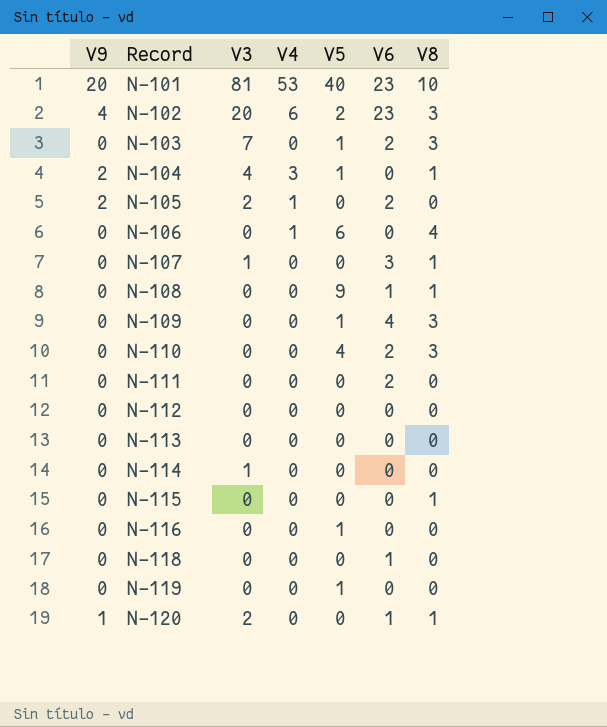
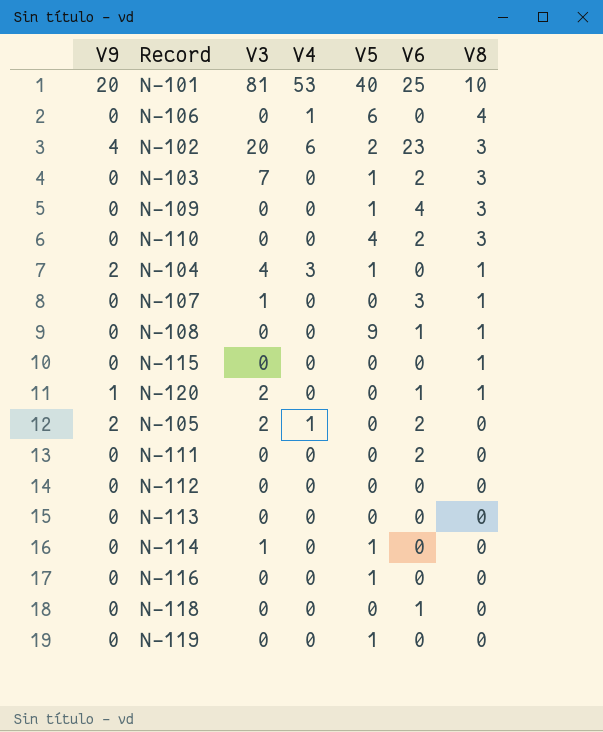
row order: Record ascending -> V8 descending
N-101 | V6: 23 -> 25
N-114 | V5: 0 -> 1

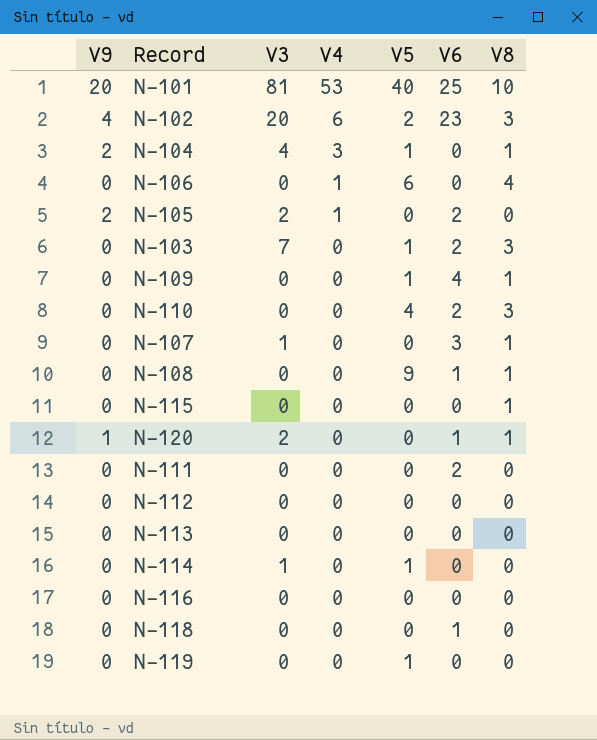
row order: V8 descending -> V4 descending
N-109 | V8: 3 -> 1
N-116 | V5: 1 -> 0

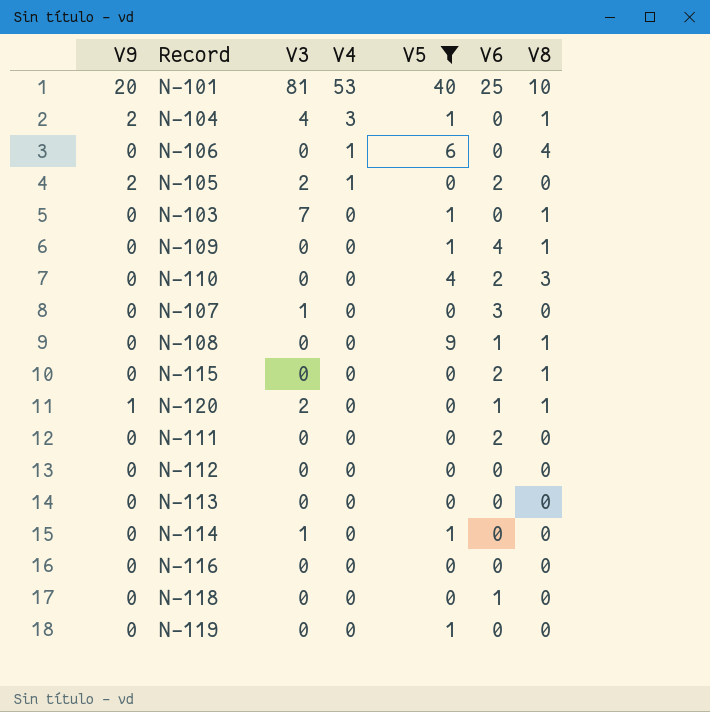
filter: none -> V5 != 2
N-103 | V6: 2 -> 0
N-103 | V8: 3 -> 1
N-107 | V8: 1 -> 0
N-115 | V6: 0 -> 2

